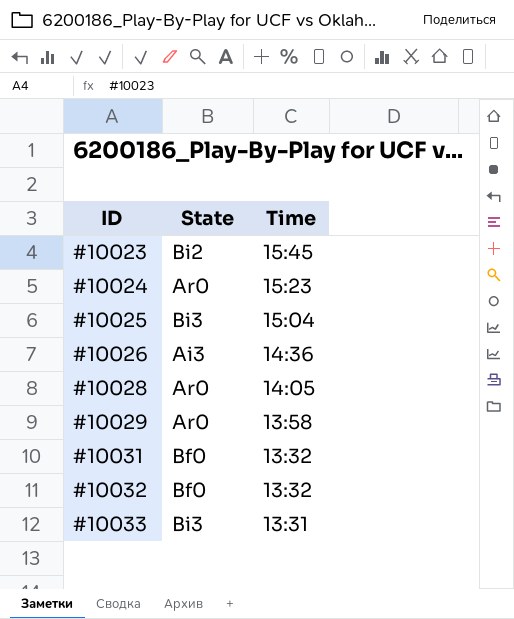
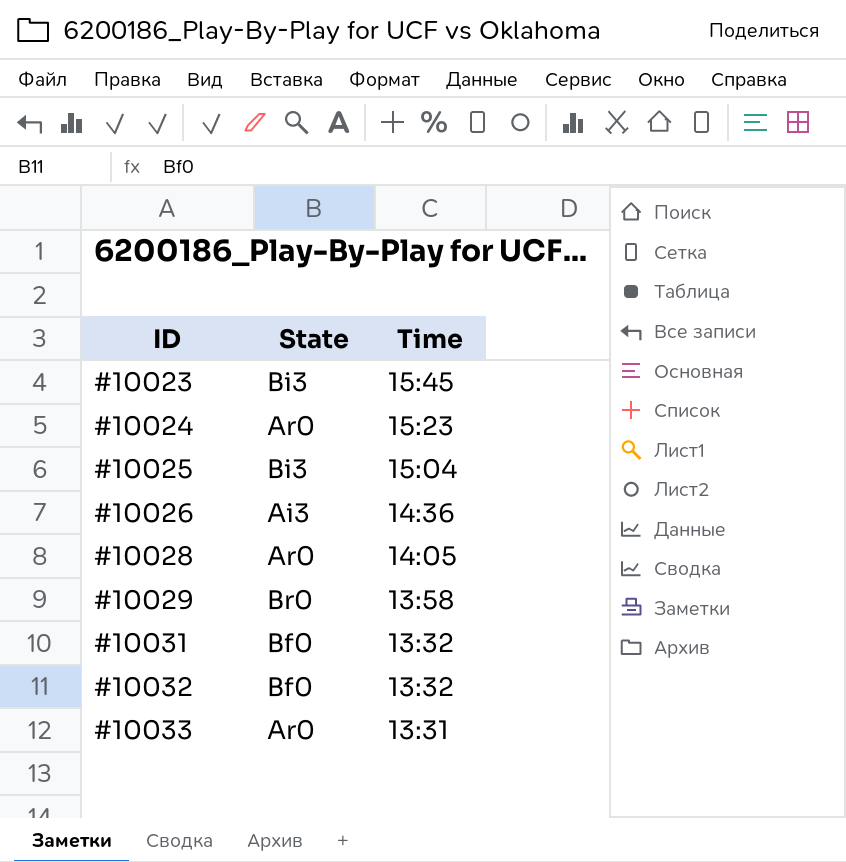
#10023 | State: Bi2 -> Bi3
#10029 | State: Ar0 -> Br0
#10033 | State: Bi3 -> Ar0

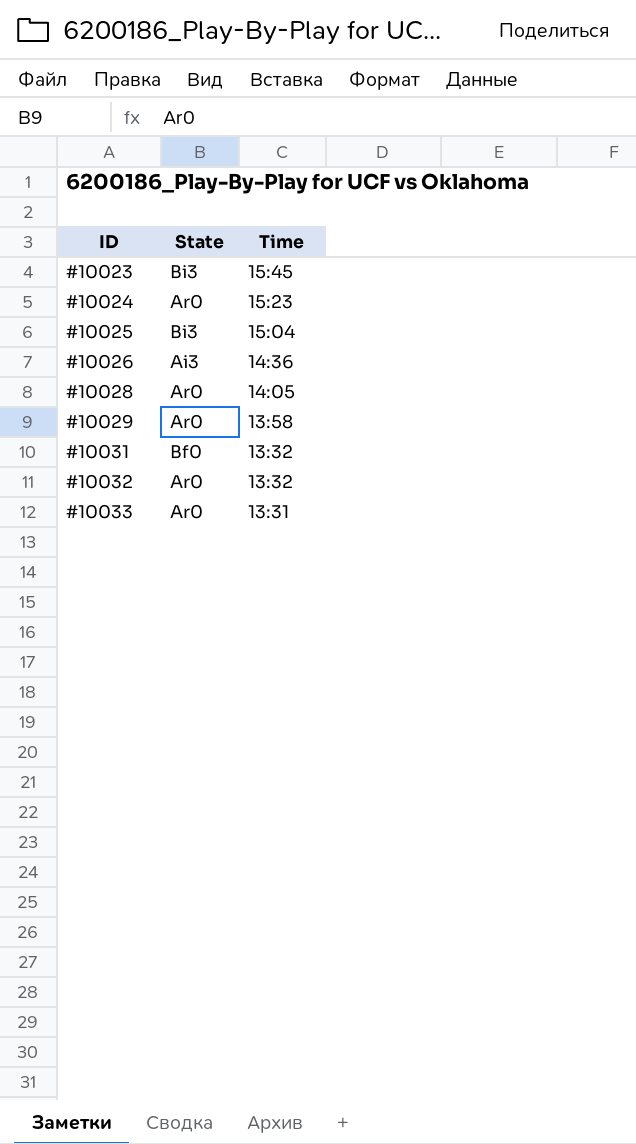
#10029 | State: Br0 -> Ar0
#10032 | State: Bf0 -> Ar0

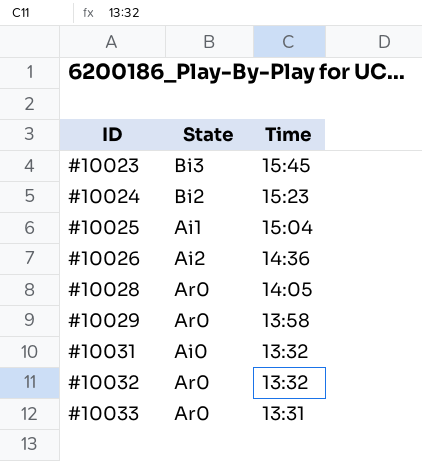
#10024 | State: Ar0 -> Bi2
#10025 | State: Bi3 -> Ai1
#10026 | State: Ai3 -> Ai2
#10031 | State: Bf0 -> Ai0

